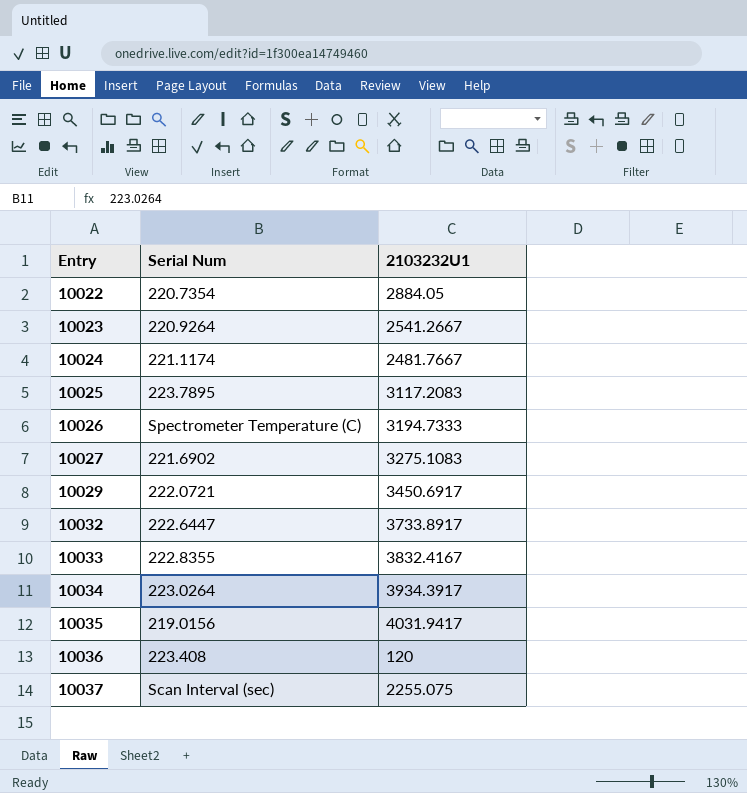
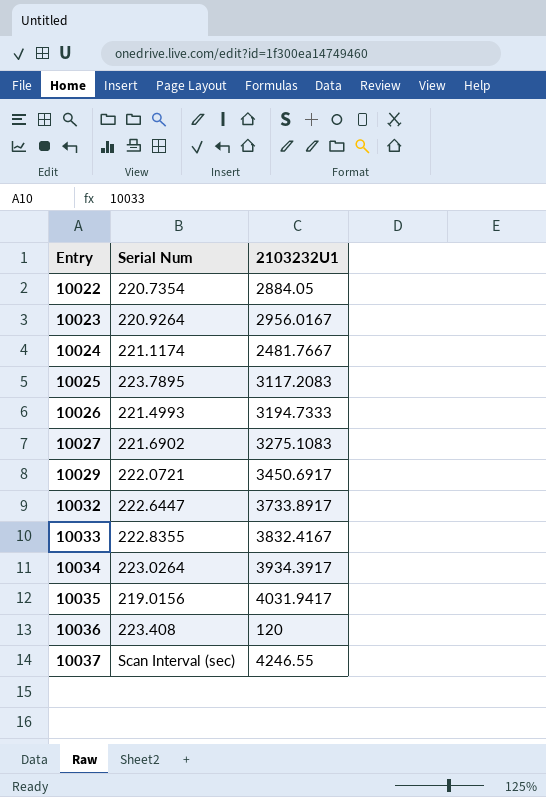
10023 | 2103232U1: 2541.2667 -> 2956.0167
10026 | Serial Num: Spectrometer Temperature (C) -> 221.4993
10037 | 2103232U1: 2255.075 -> 4246.55

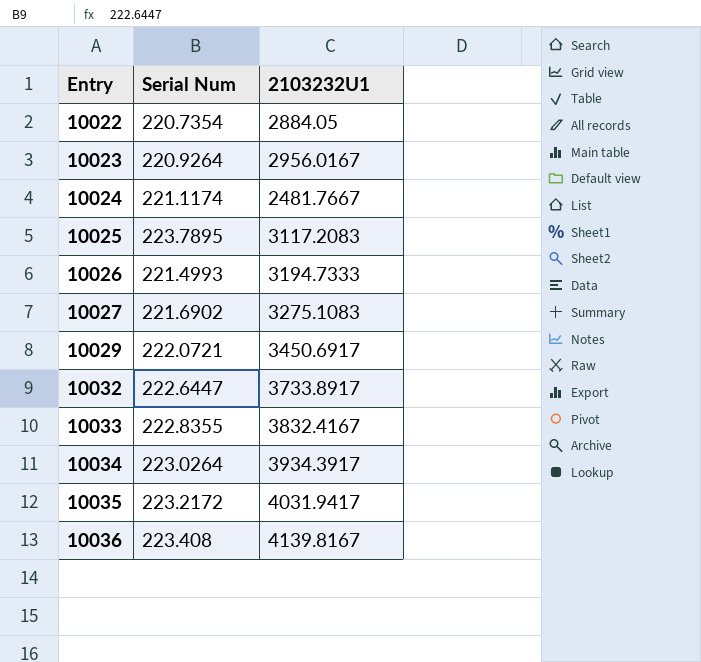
row 10037: Scan Interval (sec) | 4246.55 -> none
10035 | Serial Num: 219.0156 -> 223.2172
10036 | 2103232U1: 120 -> 4139.8167

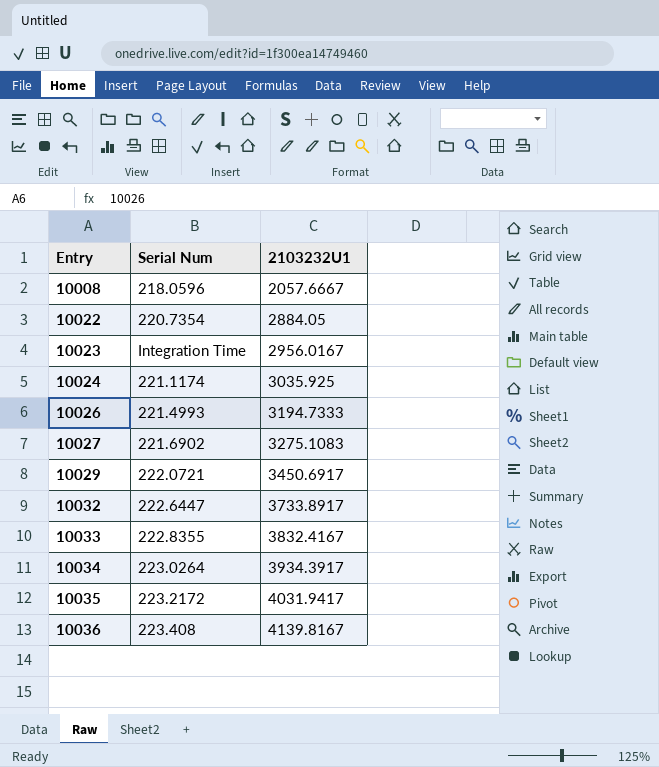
row 10025: 223.7895 | 3117.2083 -> none
row 10008: none -> 218.0596 | 2057.6667
10023 | Serial Num: 220.9264 -> Integration Time
10024 | 2103232U1: 2481.7667 -> 3035.925

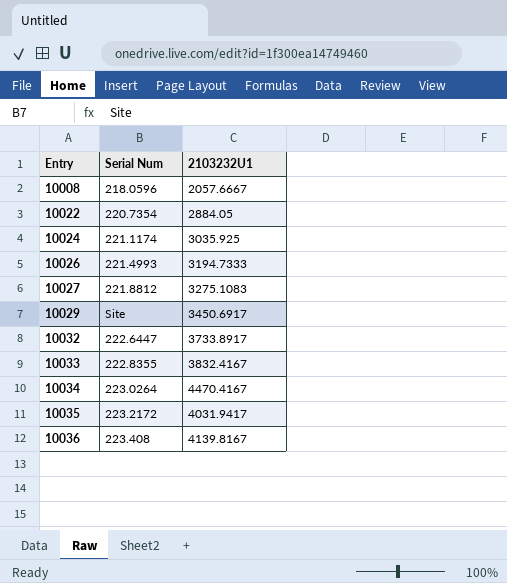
row 10023: Integration Time | 2956.0167 -> none
10027 | Serial Num: 221.6902 -> 221.8812
10029 | Serial Num: 222.0721 -> Site
10034 | 2103232U1: 3934.3917 -> 4470.4167

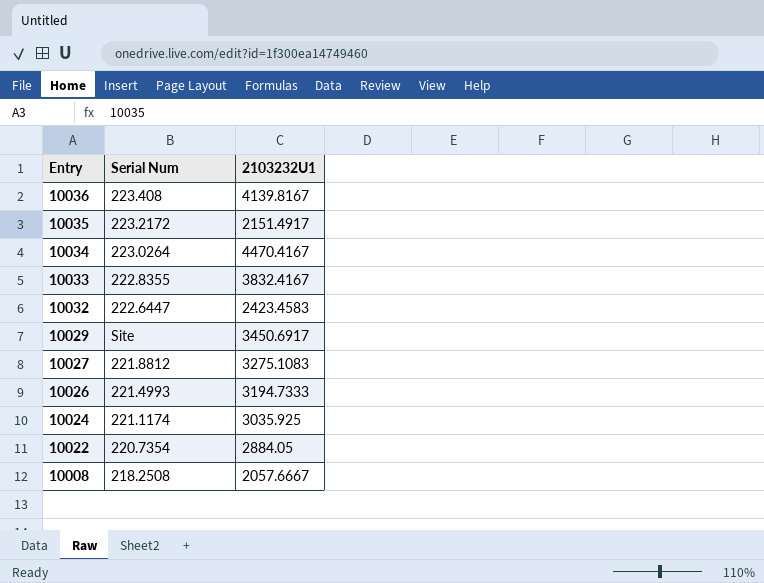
row order: Entry ascending -> Entry descending
10035 | 2103232U1: 4031.9417 -> 2151.4917
10032 | 2103232U1: 3733.8917 -> 2423.4583
10008 | Serial Num: 218.0596 -> 218.2508

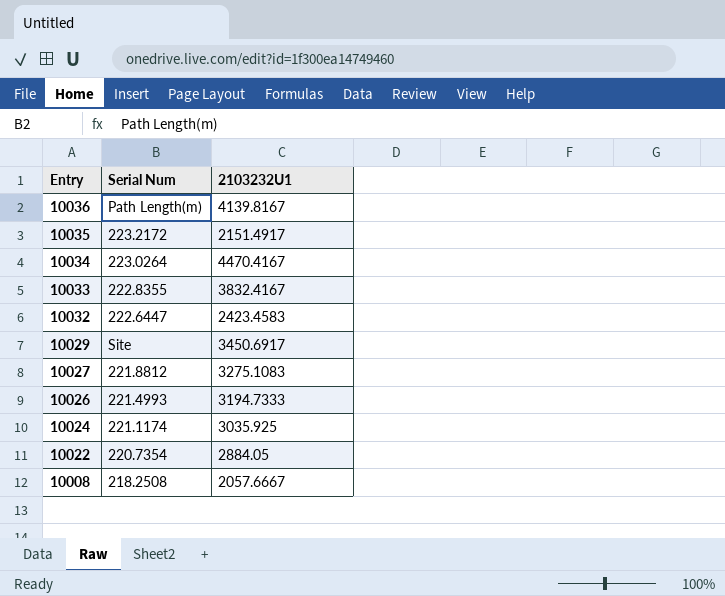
10036 | Serial Num: 223.408 -> Path Length(m)

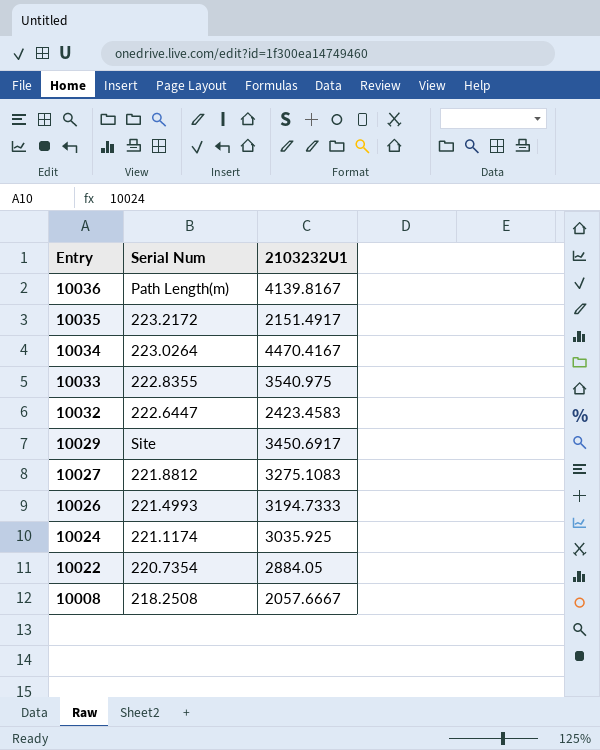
10033 | 2103232U1: 3832.4167 -> 3540.975

